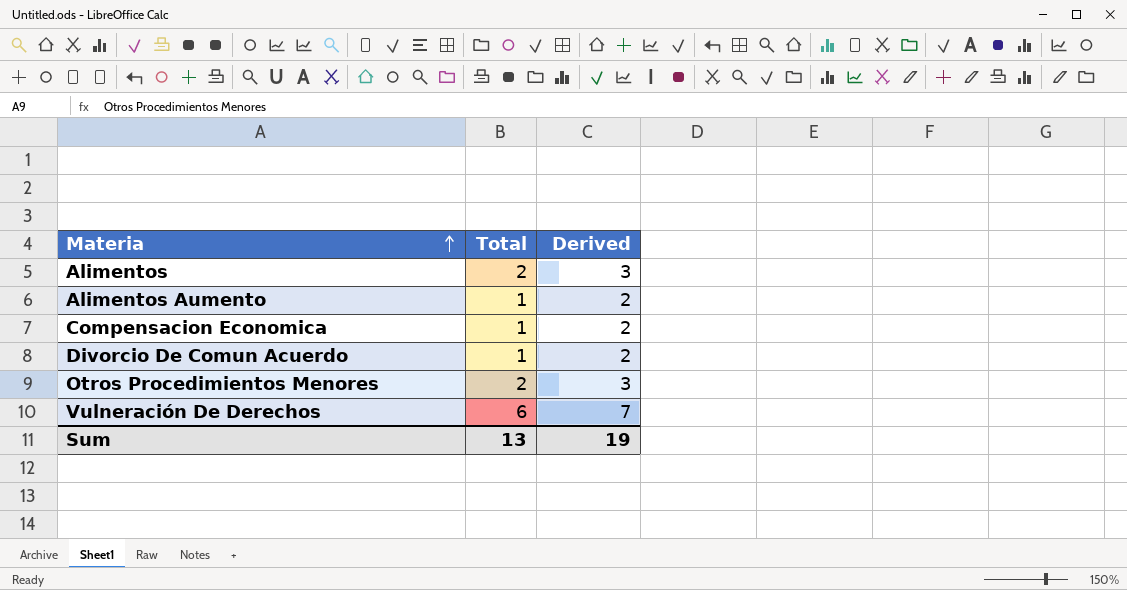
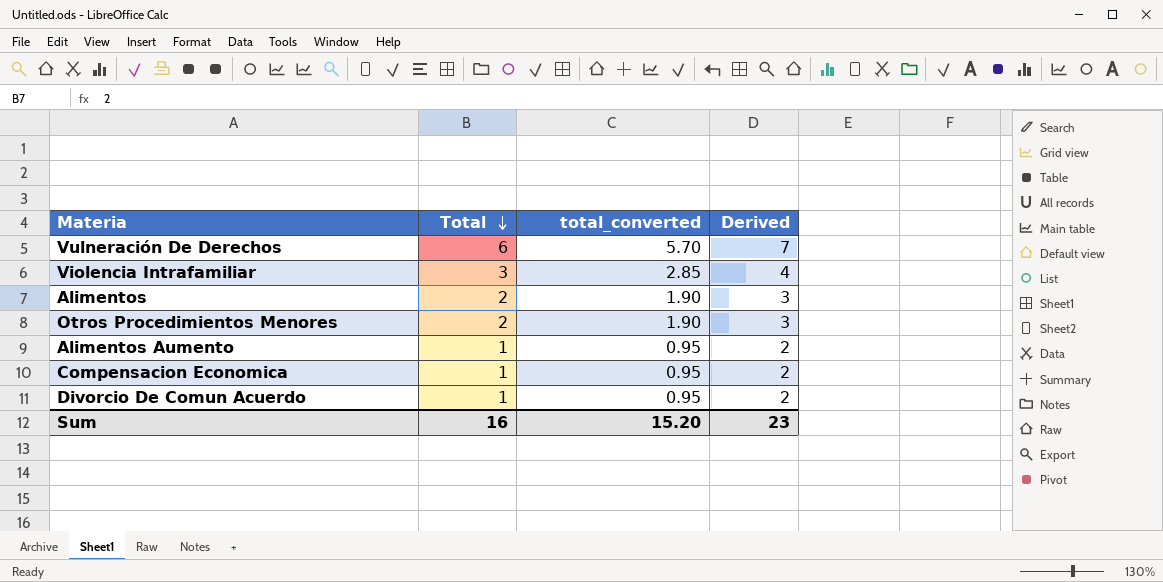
row order: Materia ascending -> Total descending
column total_converted | formula: none -> [Total] * 0.95
row Violencia Intrafamiliar: none -> 3 | 2.85 | 4
Sum | Total: 13 -> 16
Sum | Derived: 19 -> 23

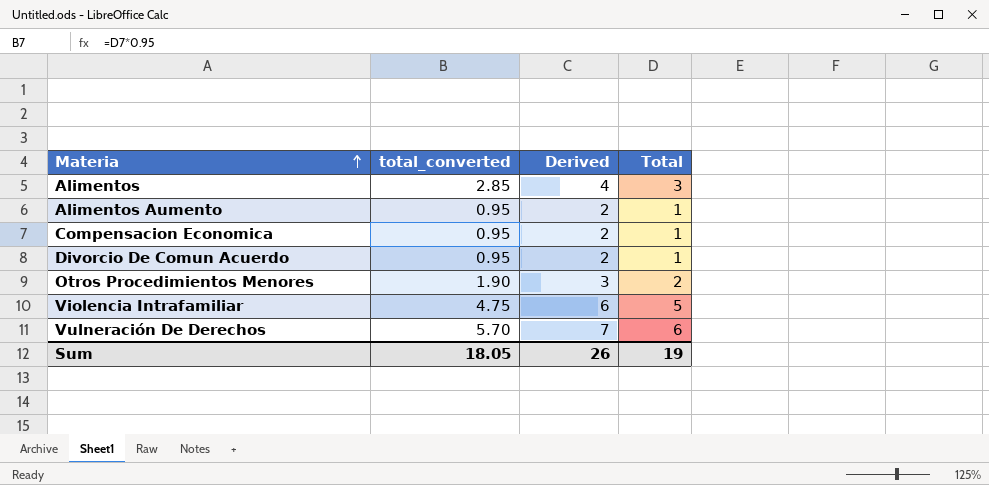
row order: Total descending -> Materia ascending
column Total | position: 2 -> 4
Alimentos | total_converted: 1.90 -> 2.85
Alimentos | Derived: 3 -> 4
Alimentos | Total: 2 -> 3
Violencia Intrafamiliar | total_converted: 2.85 -> 4.75
Violencia Intrafamiliar | Derived: 4 -> 6
Violencia Intrafamiliar | Total: 3 -> 5
Sum | total_converted: 15.20 -> 18.05
Sum | Derived: 23 -> 26
Sum | Total: 16 -> 19

